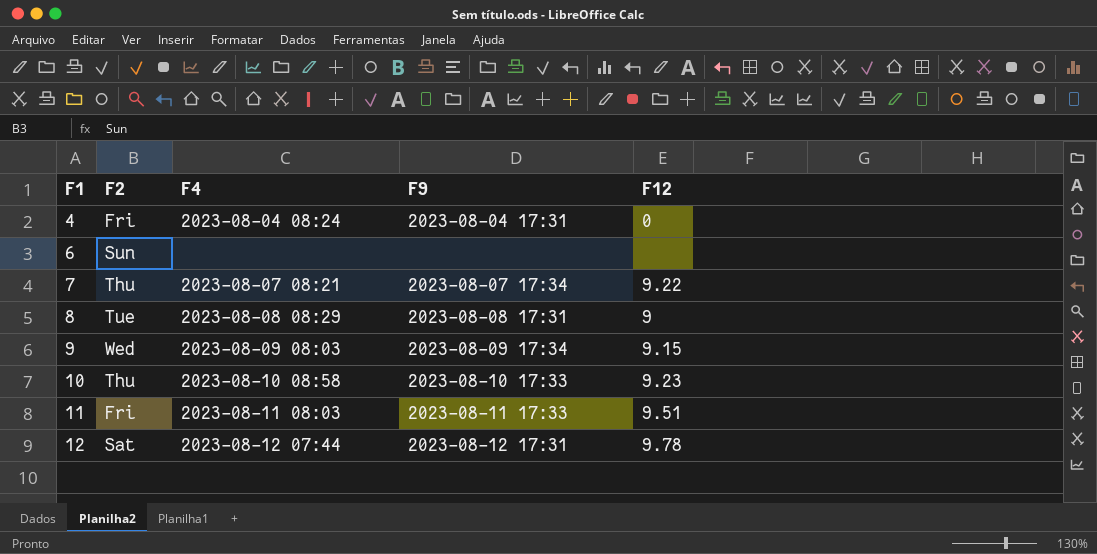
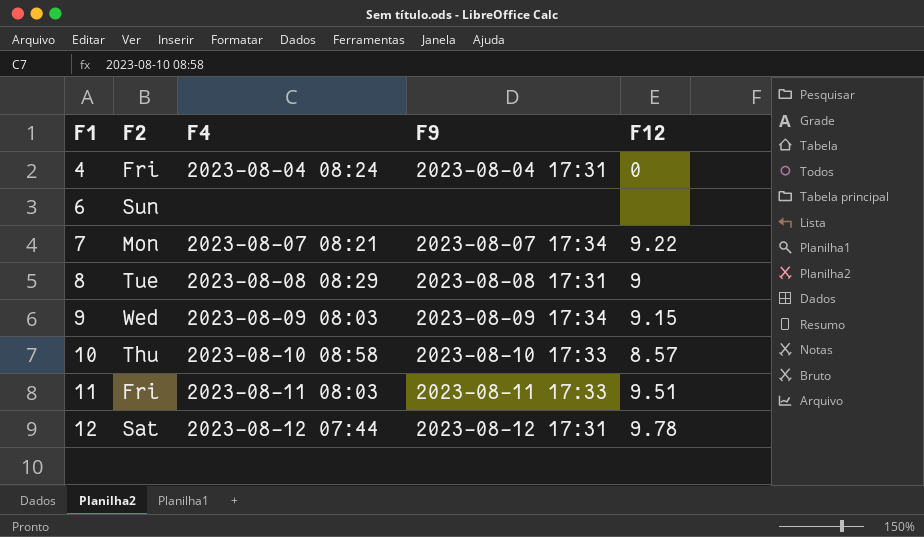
7 | F2: Thu -> Mon
10 | F12: 9.23 -> 8.57

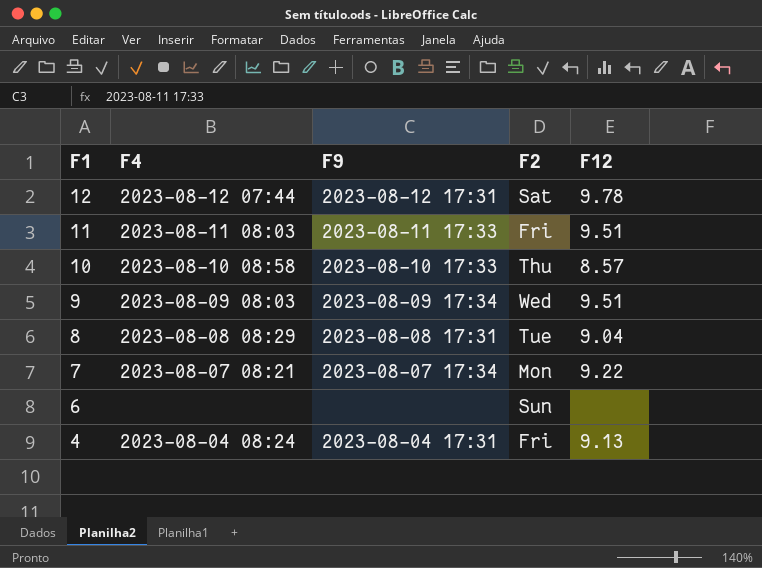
row order: F1 ascending -> F1 descending
column F2 | position: 2 -> 4
9 | F12: 9.15 -> 9.51
8 | F12: 9 -> 9.04
4 | F12: 0 -> 9.13

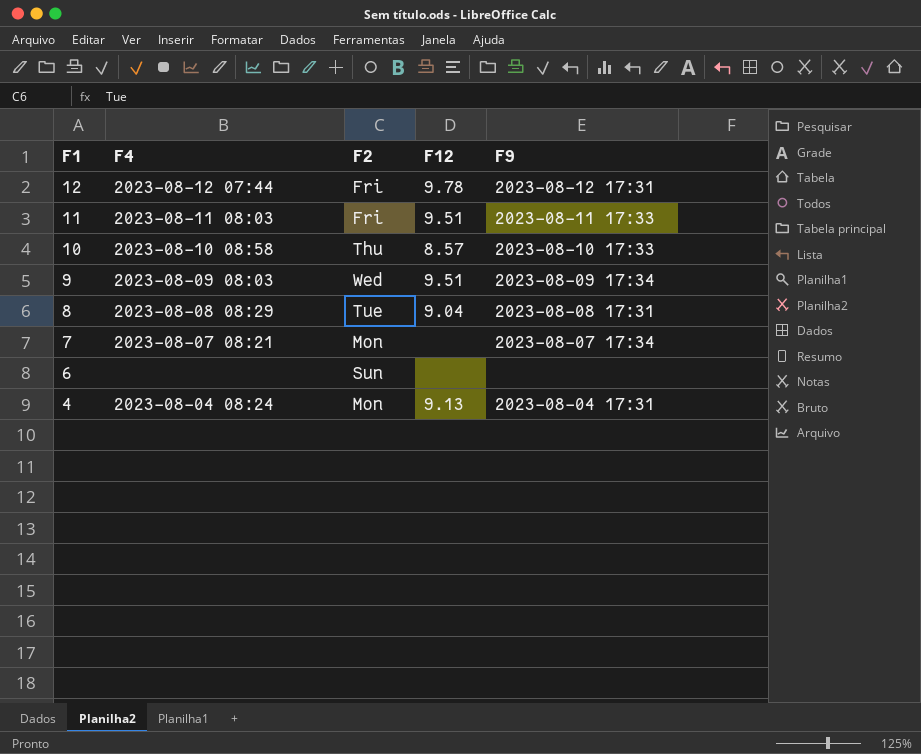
column F9 | position: 3 -> 5
12 | F2: Sat -> Fri
7 | F12: 9.22 -> none
4 | F2: Fri -> Mon

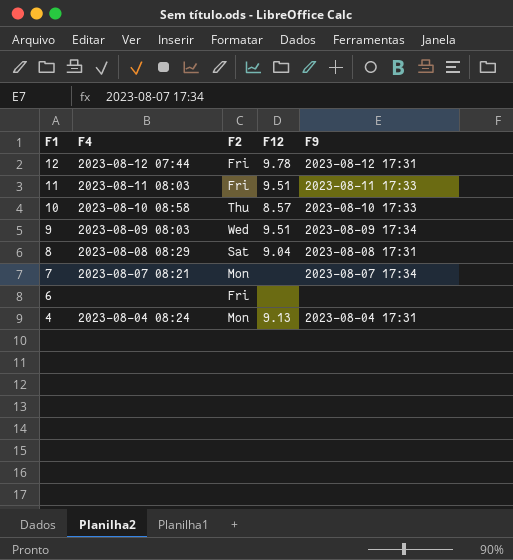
8 | F2: Tue -> Sat
6 | F2: Sun -> Fri

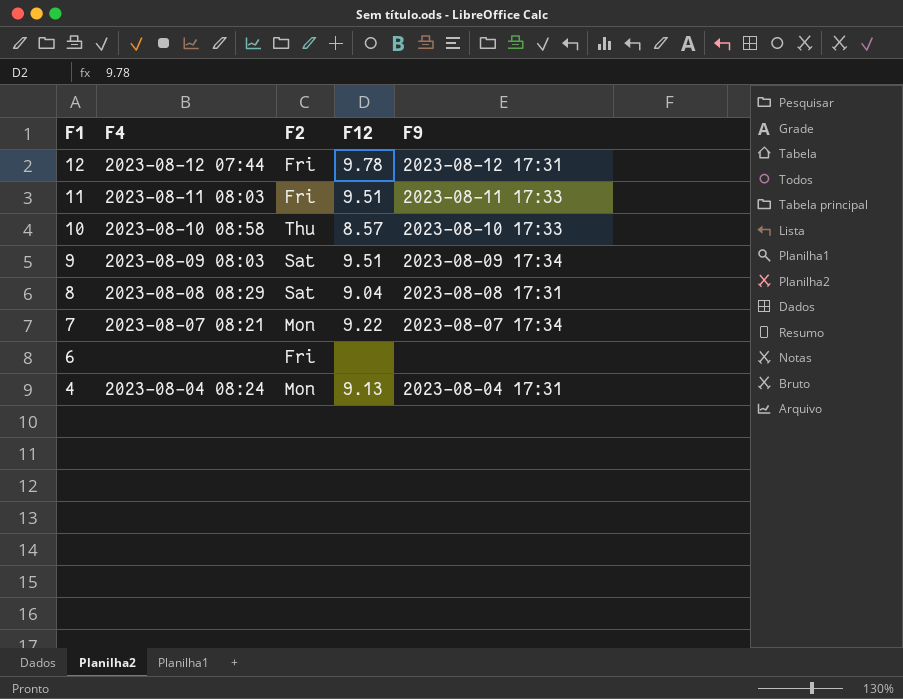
9 | F2: Wed -> Sat
7 | F12: none -> 9.22

